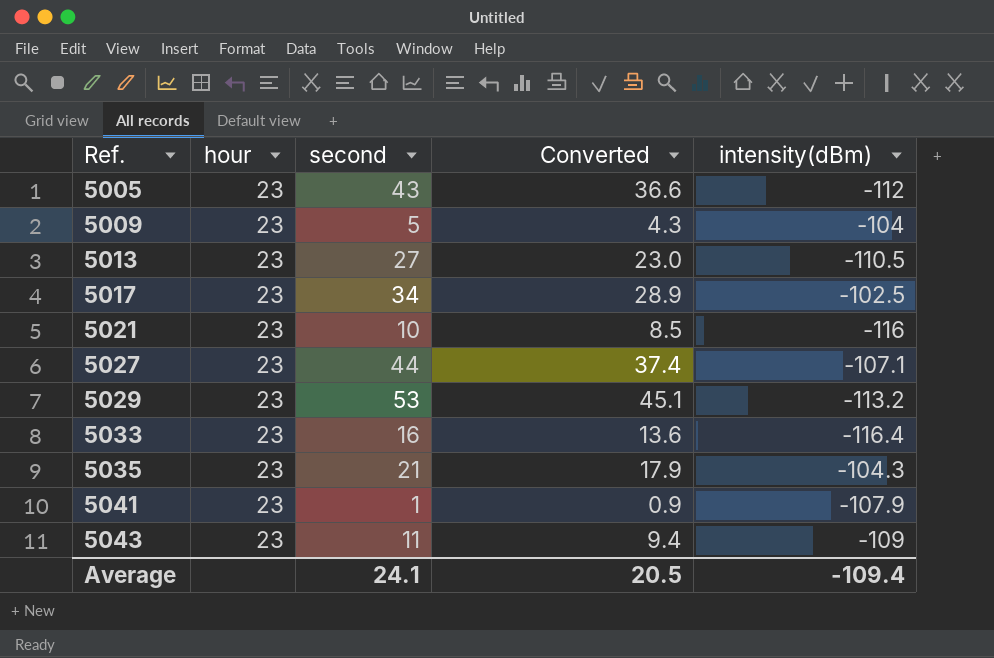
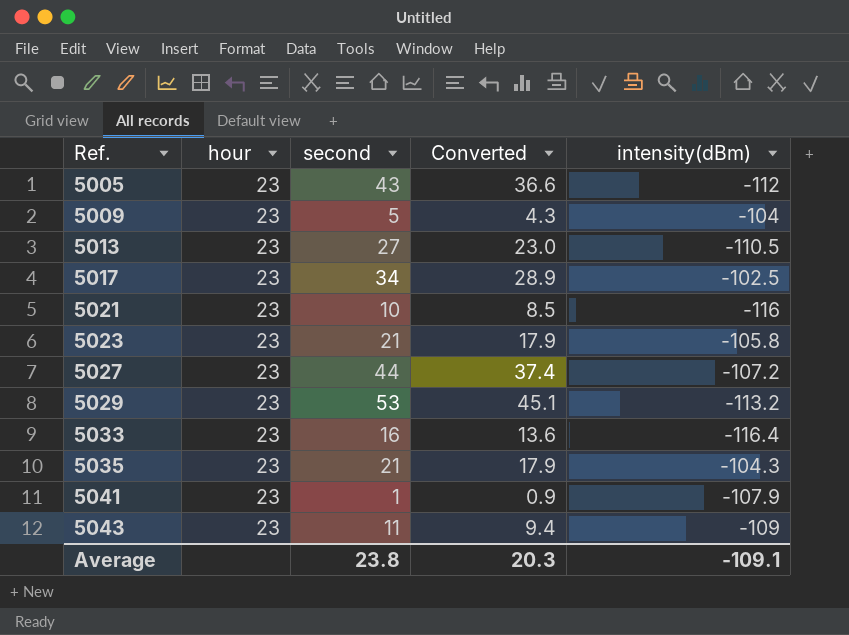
row 5023: none -> 23 | 21 | 17.9 | -105.8
5027 | intensity(dBm): -107.1 -> -107.2
Average | second: 24.1 -> 23.8
Average | Converted: 20.5 -> 20.3
Average | intensity(dBm): -109.4 -> -109.1

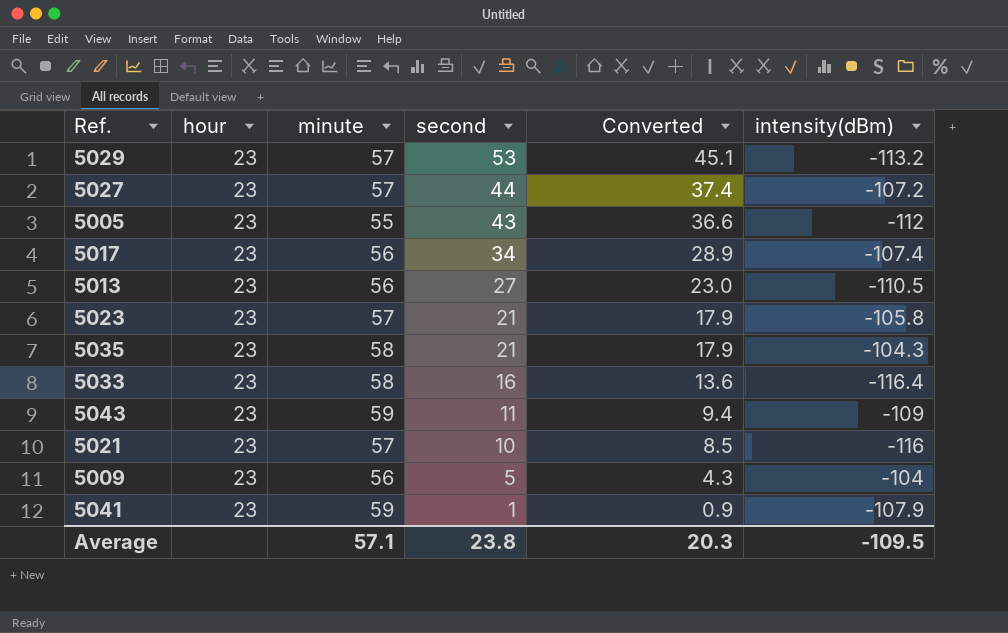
row order: Ref. ascending -> second descending
column minute | position: none -> 3
5017 | intensity(dBm): -102.5 -> -107.4
Average | intensity(dBm): -109.1 -> -109.5

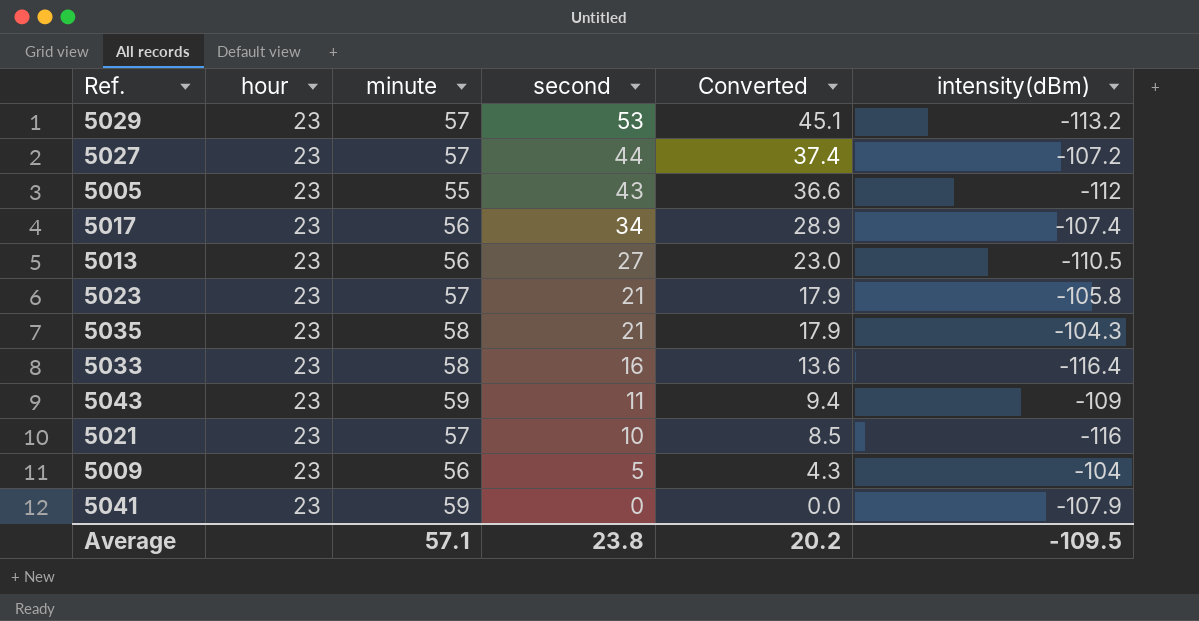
5041 | second: 1 -> 0
5041 | Converted: 0.9 -> 0.0
Average | Converted: 20.3 -> 20.2

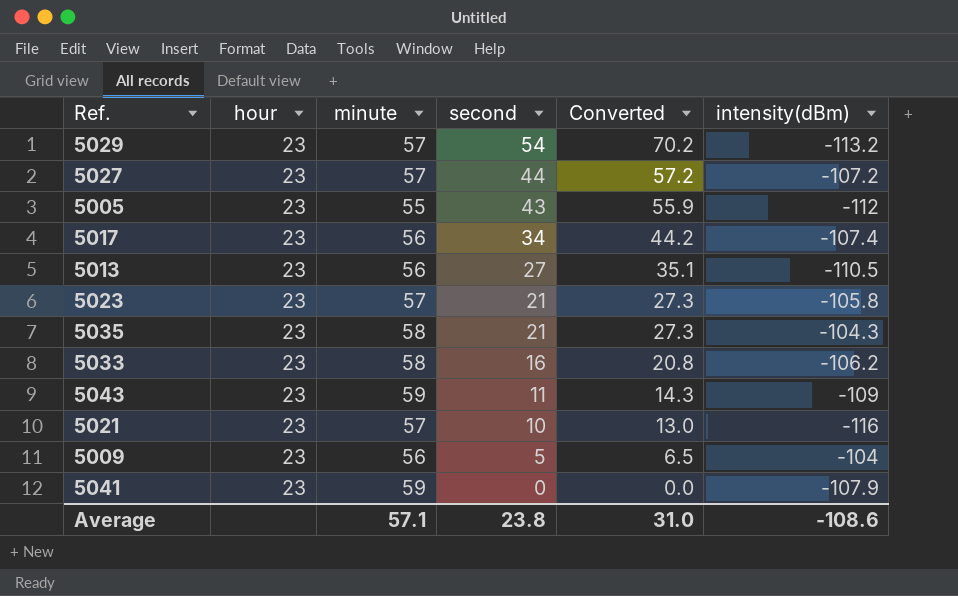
column Converted | formula: [second] * 0.85 -> [second] * 1.3
5029 | second: 53 -> 54
5033 | intensity(dBm): -116.4 -> -106.2
Average | Converted: 20.2 -> 31.0
Average | intensity(dBm): -109.5 -> -108.6

